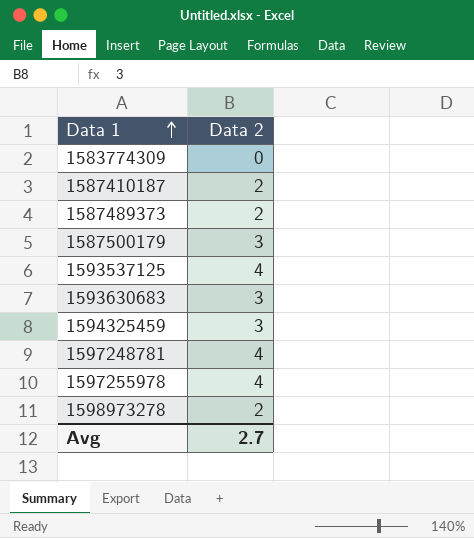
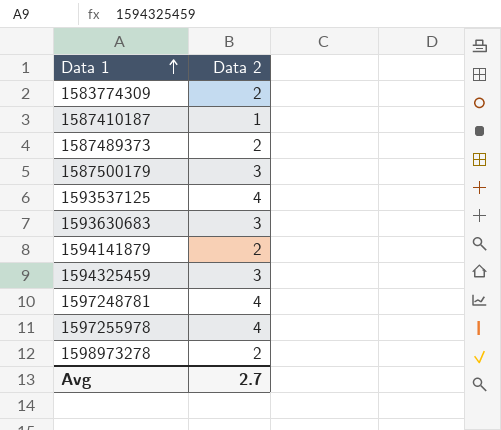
1583774309 | Data 2: 0 -> 2
1587410187 | Data 2: 2 -> 1
row 1594141879: none -> 2

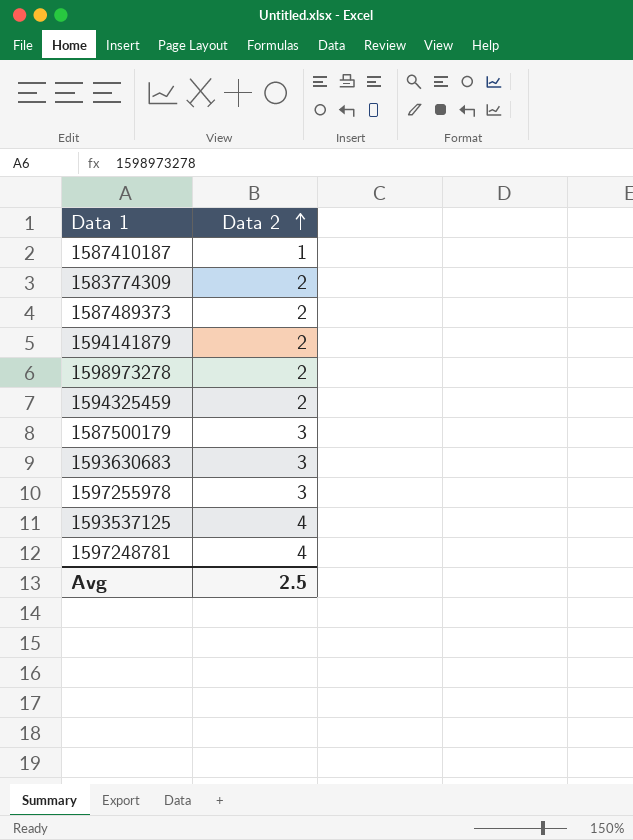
row order: Data 1 ascending -> Data 2 ascending
1594325459 | Data 2: 3 -> 2
1597255978 | Data 2: 4 -> 3
Avg | Data 2: 2.7 -> 2.5

